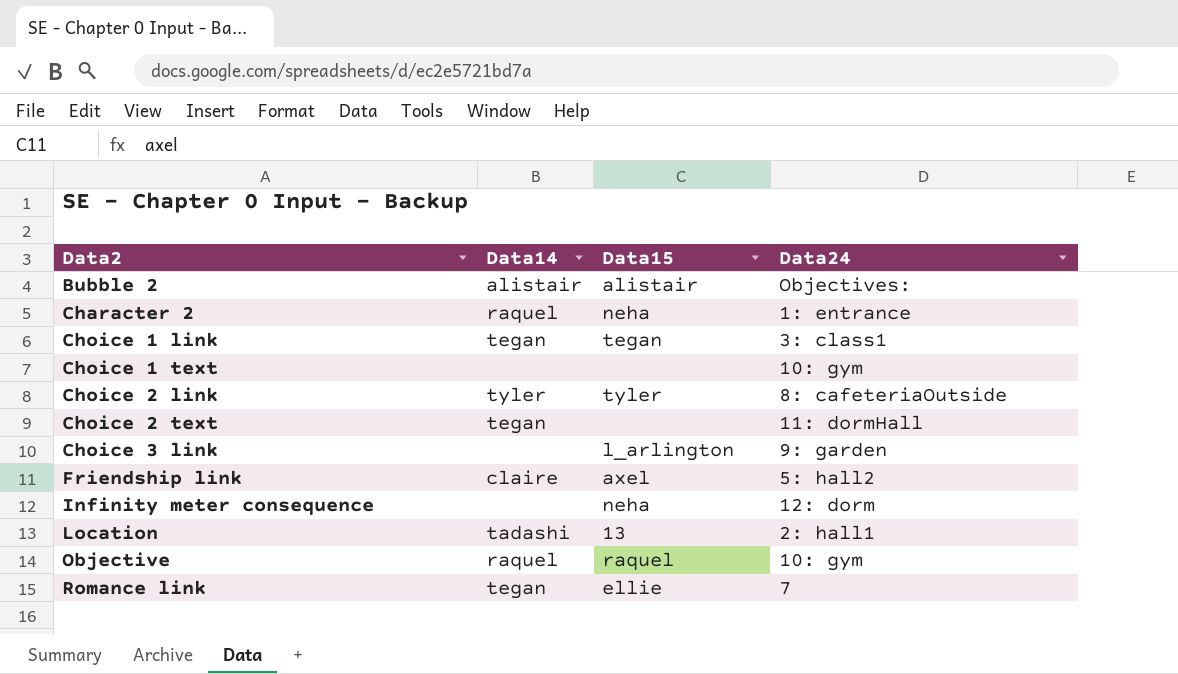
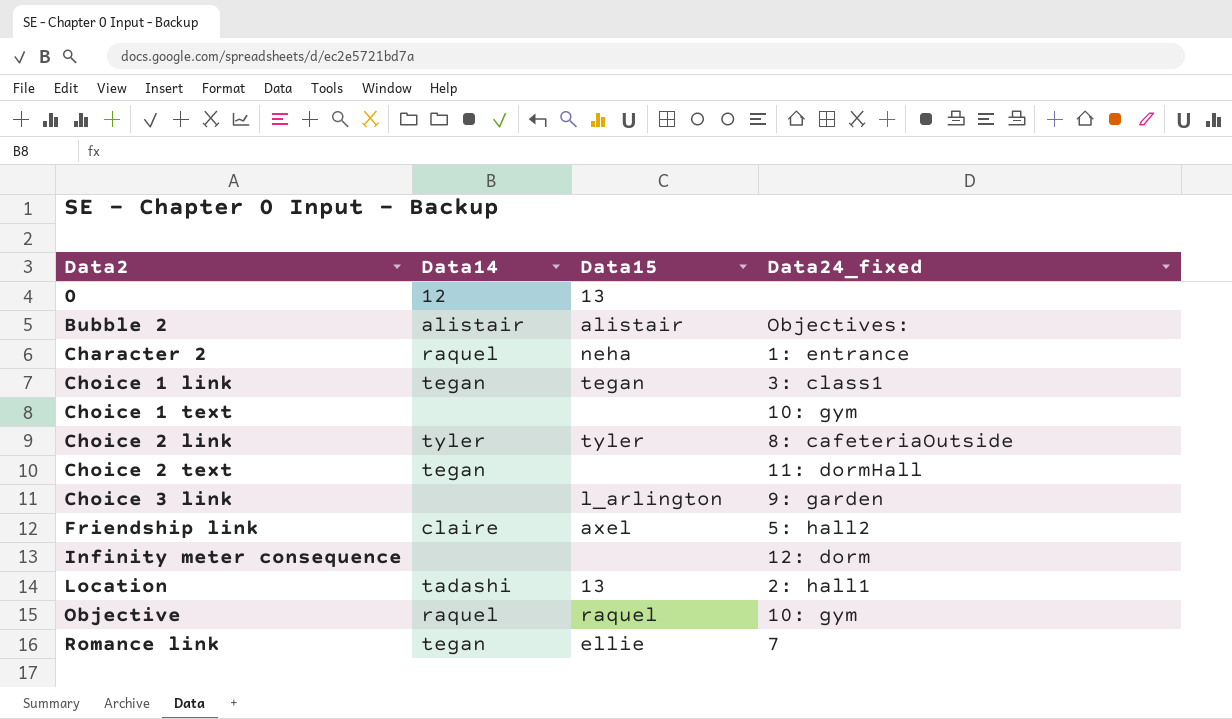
column name: Data24 -> Data24_fixed
row 0: none -> 12 | 13 | none
Infinity meter consequence | Data15: neha -> none

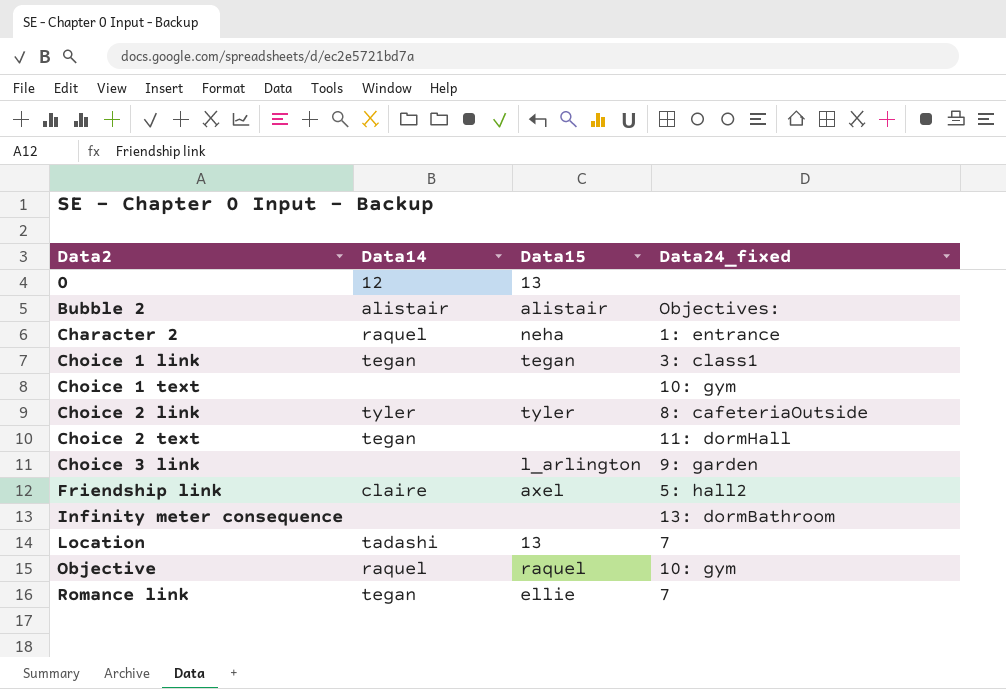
Infinity meter consequence | Data24_fixed: 12: dorm -> 13: dormBathroom
Location | Data24_fixed: 2: hall1 -> 7

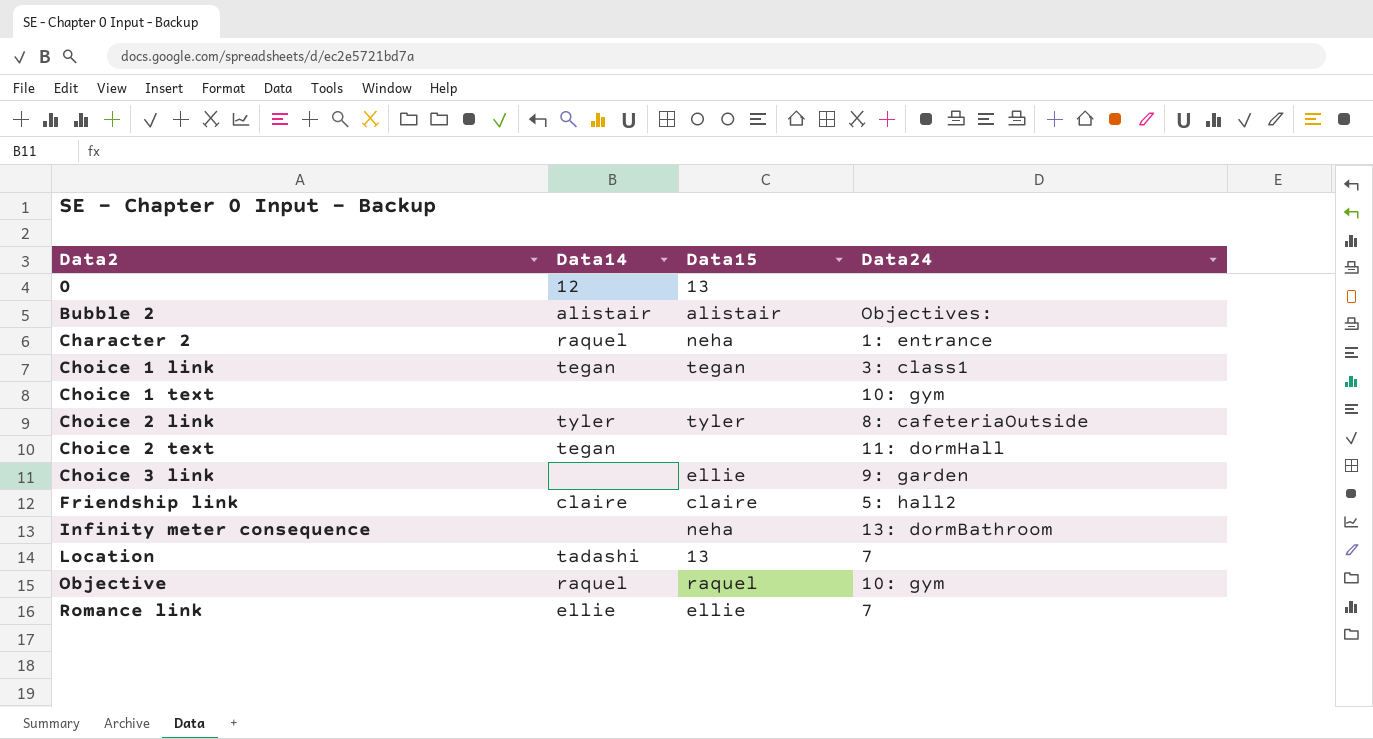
column name: Data24_fixed -> Data24
Choice 3 link | Data15: l_arlington -> ellie
Friendship link | Data15: axel -> claire
Infinity meter consequence | Data15: none -> neha
Romance link | Data14: tegan -> ellie

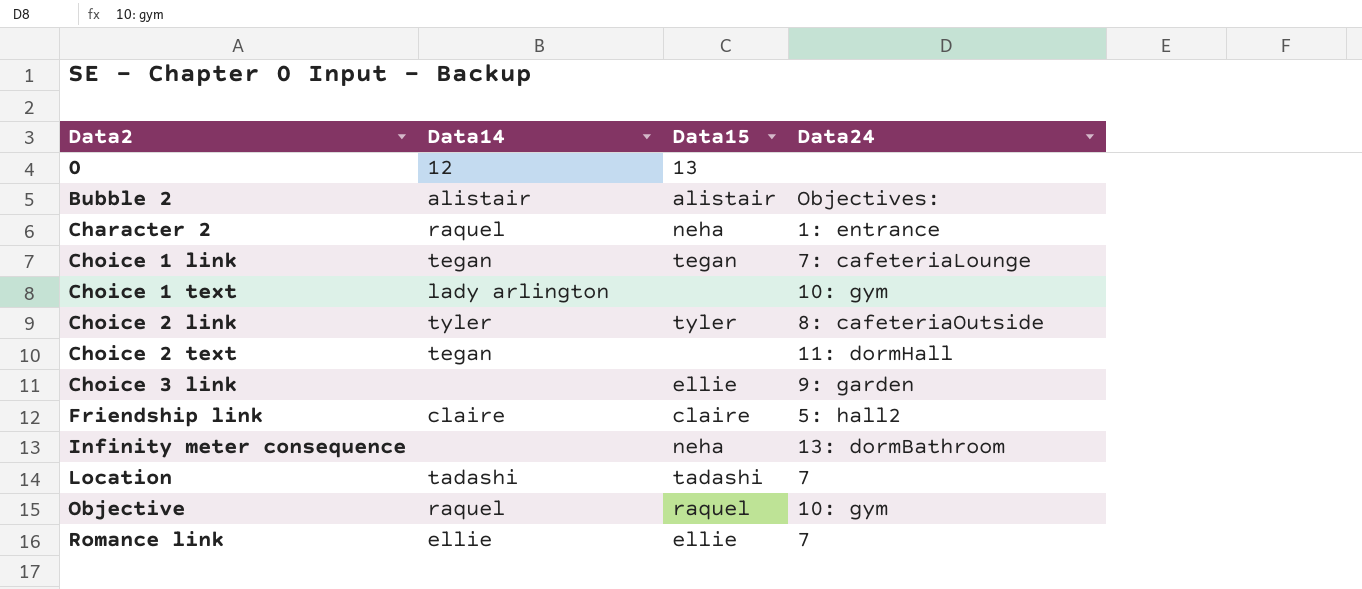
Choice 1 link | Data24: 3: class1 -> 7: cafeteriaLounge
Choice 1 text | Data14: none -> lady arlington
Location | Data15: 13 -> tadashi

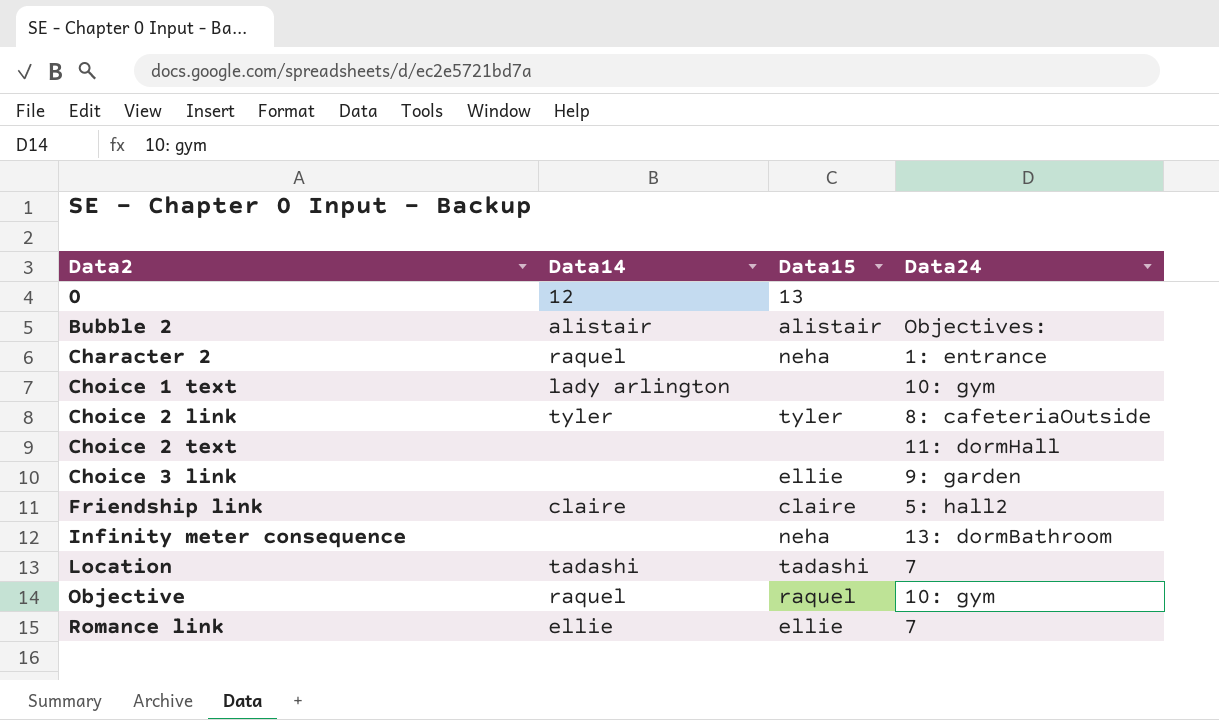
row Choice 1 link: tegan | tegan | 7: cafeteriaLounge -> none
Choice 2 text | Data14: tegan -> none

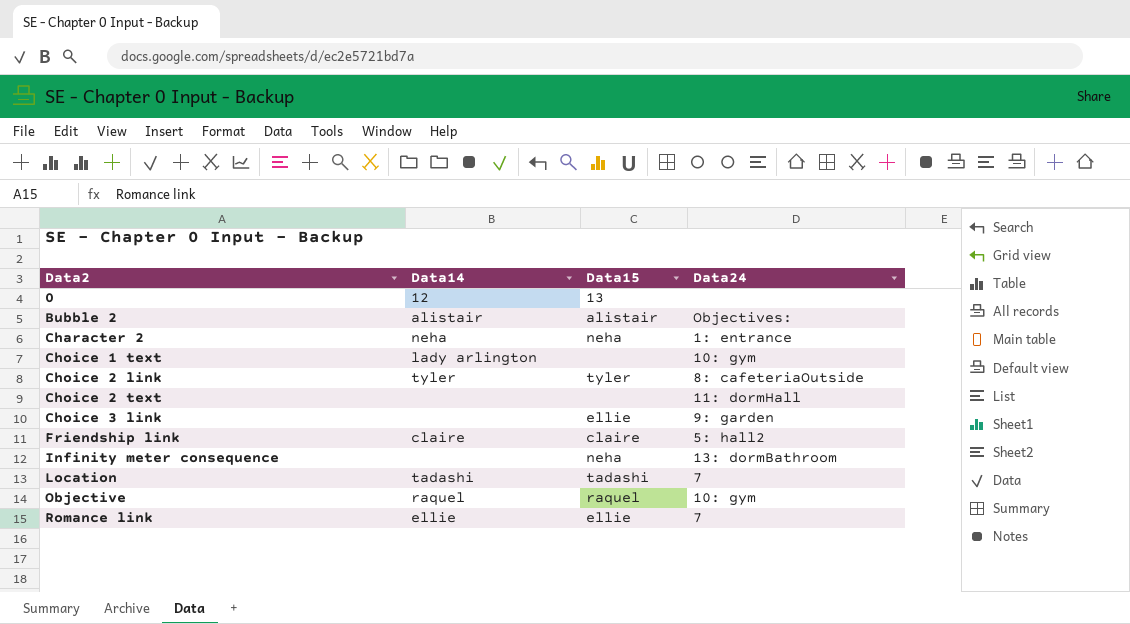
Character 2 | Data14: raquel -> neha

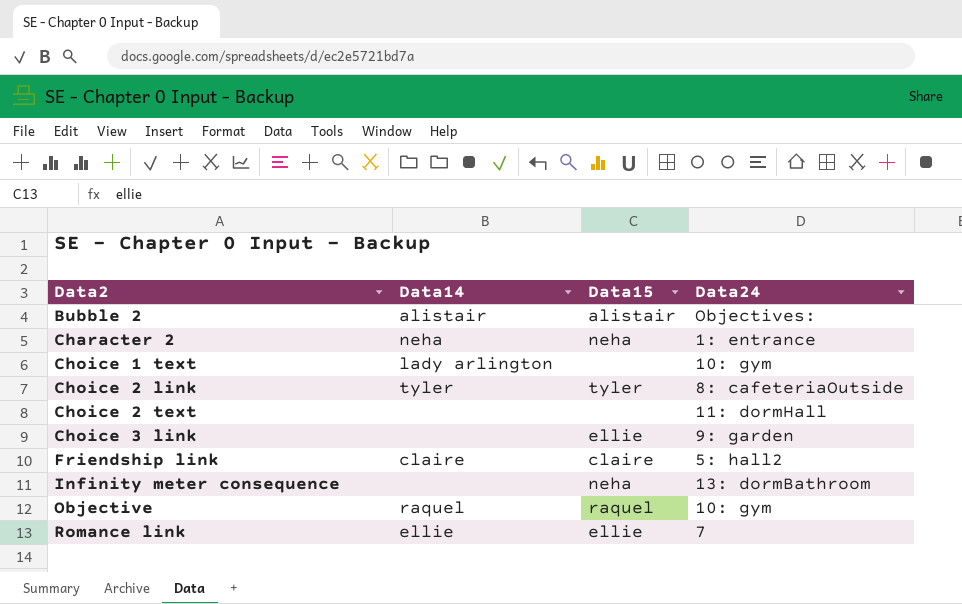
row 0: 12 | 13 | none -> none
row Location: tadashi | tadashi | 7 -> none

